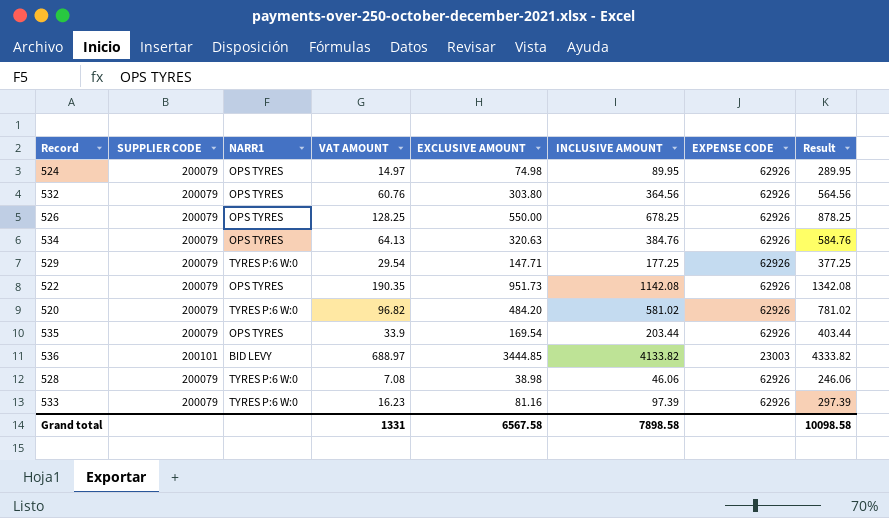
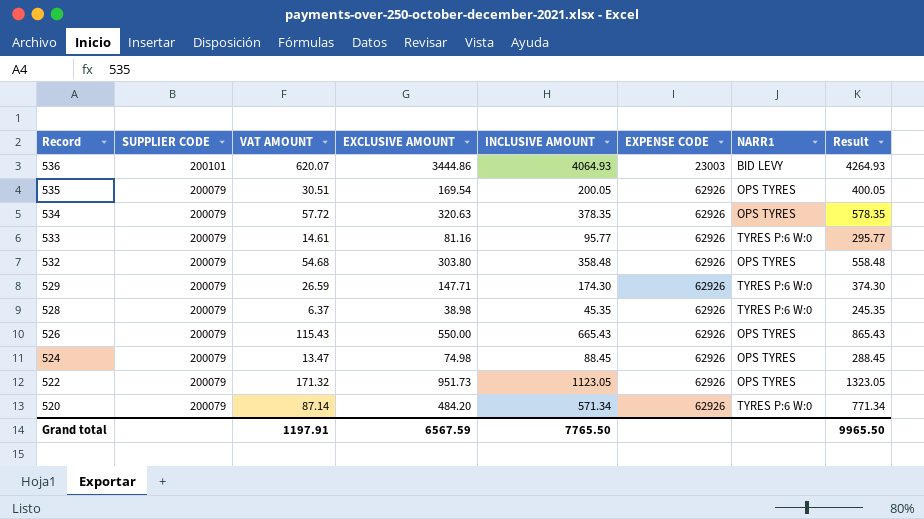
row order: none -> Record descending
column NARR1 | position: 3 -> 7
536 | VAT AMOUNT: 688.97 -> 620.07
536 | EXCLUSIVE AMOUNT: 3444.85 -> 3444.86
536 | INCLUSIVE AMOUNT: 4133.82 -> 4064.93
536 | Result: 4333.82 -> 4264.93
535 | VAT AMOUNT: 33.9 -> 30.51
535 | INCLUSIVE AMOUNT: 203.44 -> 200.05
535 | Result: 403.44 -> 400.05
534 | VAT AMOUNT: 64.13 -> 57.72
534 | INCLUSIVE AMOUNT: 384.76 -> 378.35
534 | Result: 584.76 -> 578.35
533 | VAT AMOUNT: 16.23 -> 14.61
533 | INCLUSIVE AMOUNT: 97.39 -> 95.77
533 | Result: 297.39 -> 295.77
532 | VAT AMOUNT: 60.76 -> 54.68
532 | INCLUSIVE AMOUNT: 364.56 -> 358.48
532 | Result: 564.56 -> 558.48
529 | VAT AMOUNT: 29.54 -> 26.59
529 | INCLUSIVE AMOUNT: 177.25 -> 174.30
529 | Result: 377.25 -> 374.30
528 | VAT AMOUNT: 7.08 -> 6.37
528 | INCLUSIVE AMOUNT: 46.06 -> 45.35
528 | Result: 246.06 -> 245.35
526 | VAT AMOUNT: 128.25 -> 115.43
526 | INCLUSIVE AMOUNT: 678.25 -> 665.43
526 | Result: 878.25 -> 865.43
524 | VAT AMOUNT: 14.97 -> 13.47
524 | INCLUSIVE AMOUNT: 89.95 -> 88.45
524 | Result: 289.95 -> 288.45
522 | VAT AMOUNT: 190.35 -> 171.32
522 | INCLUSIVE AMOUNT: 1142.08 -> 1123.05
522 | Result: 1342.08 -> 1323.05
520 | VAT AMOUNT: 96.82 -> 87.14
520 | INCLUSIVE AMOUNT: 581.02 -> 571.34
520 | Result: 781.02 -> 771.34
Grand total | VAT AMOUNT: 1331 -> 1197.91
Grand total | EXCLUSIVE AMOUNT: 6567.58 -> 6567.59
Grand total | INCLUSIVE AMOUNT: 7898.58 -> 7765.50
Grand total | Result: 10098.58 -> 9965.50

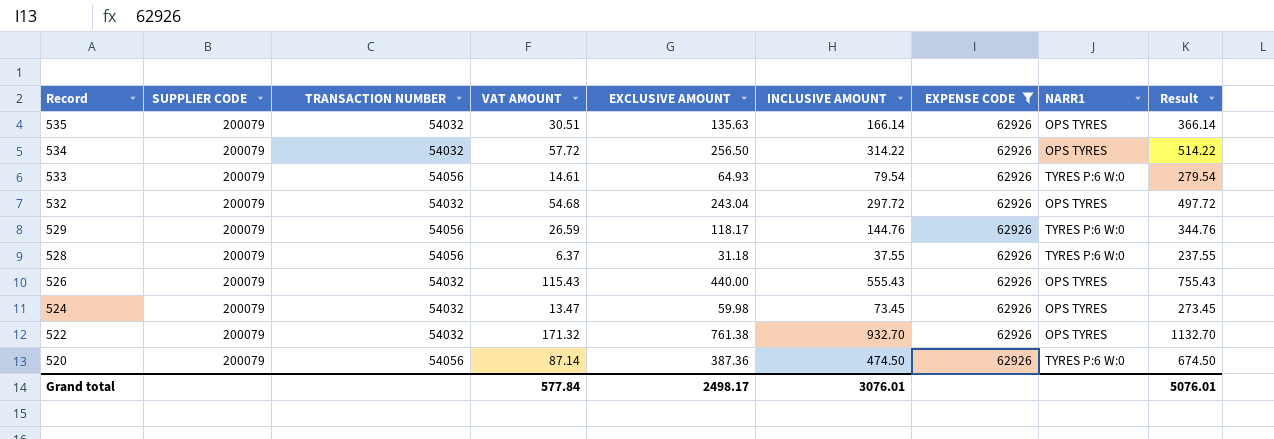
filter: none -> EXPENSE CODE = 62926
column TRANSACTION NUMBER | position: none -> 3
535 | EXCLUSIVE AMOUNT: 169.54 -> 135.63
535 | INCLUSIVE AMOUNT: 200.05 -> 166.14
535 | Result: 400.05 -> 366.14
534 | EXCLUSIVE AMOUNT: 320.63 -> 256.50
534 | INCLUSIVE AMOUNT: 378.35 -> 314.22
534 | Result: 578.35 -> 514.22
533 | EXCLUSIVE AMOUNT: 81.16 -> 64.93
533 | INCLUSIVE AMOUNT: 95.77 -> 79.54
533 | Result: 295.77 -> 279.54
532 | EXCLUSIVE AMOUNT: 303.80 -> 243.04
532 | INCLUSIVE AMOUNT: 358.48 -> 297.72
532 | Result: 558.48 -> 497.72
529 | EXCLUSIVE AMOUNT: 147.71 -> 118.17
529 | INCLUSIVE AMOUNT: 174.30 -> 144.76
529 | Result: 374.30 -> 344.76
528 | EXCLUSIVE AMOUNT: 38.98 -> 31.18
528 | INCLUSIVE AMOUNT: 45.35 -> 37.55
528 | Result: 245.35 -> 237.55
526 | EXCLUSIVE AMOUNT: 550.00 -> 440.00
526 | INCLUSIVE AMOUNT: 665.43 -> 555.43
526 | Result: 865.43 -> 755.43
524 | EXCLUSIVE AMOUNT: 74.98 -> 59.98
524 | INCLUSIVE AMOUNT: 88.45 -> 73.45
524 | Result: 288.45 -> 273.45
522 | EXCLUSIVE AMOUNT: 951.73 -> 761.38
522 | INCLUSIVE AMOUNT: 1123.05 -> 932.70
522 | Result: 1323.05 -> 1132.70
520 | EXCLUSIVE AMOUNT: 484.20 -> 387.36
520 | INCLUSIVE AMOUNT: 571.34 -> 474.50
520 | Result: 771.34 -> 674.50
Grand total | VAT AMOUNT: 1197.91 -> 577.84
Grand total | EXCLUSIVE AMOUNT: 6567.59 -> 2498.17
Grand total | INCLUSIVE AMOUNT: 7765.50 -> 3076.01
Grand total | Result: 9965.50 -> 5076.01

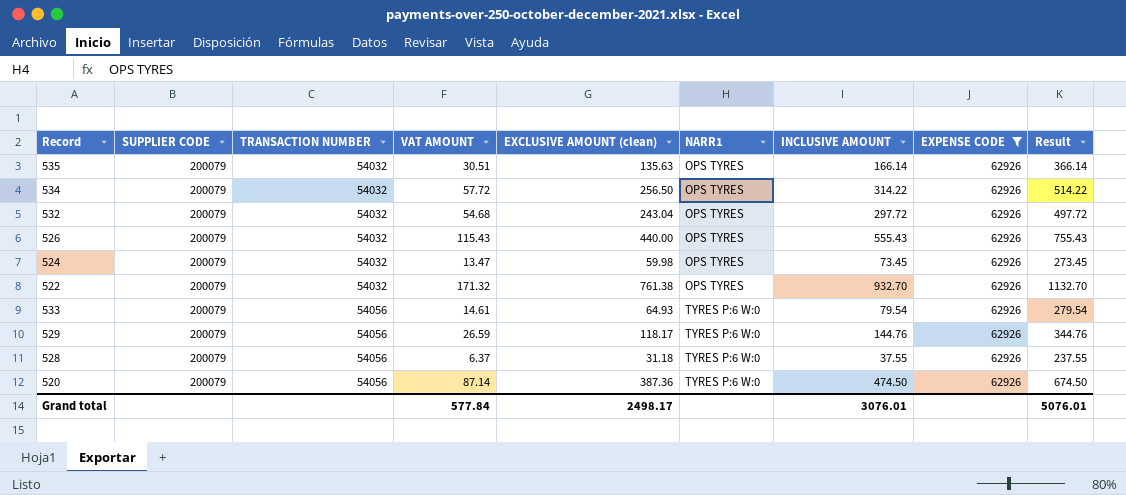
row order: Record descending -> TRANSACTION NUMBER ascending
column name: EXCLUSIVE AMOUNT -> EXCLUSIVE AMOUNT (clean)
column NARR1 | position: 8 -> 6

